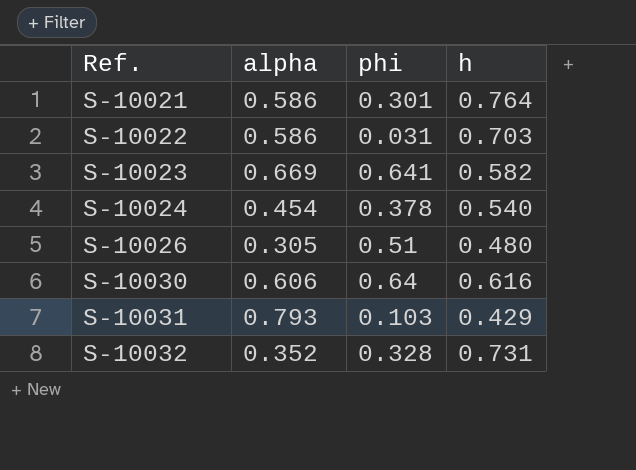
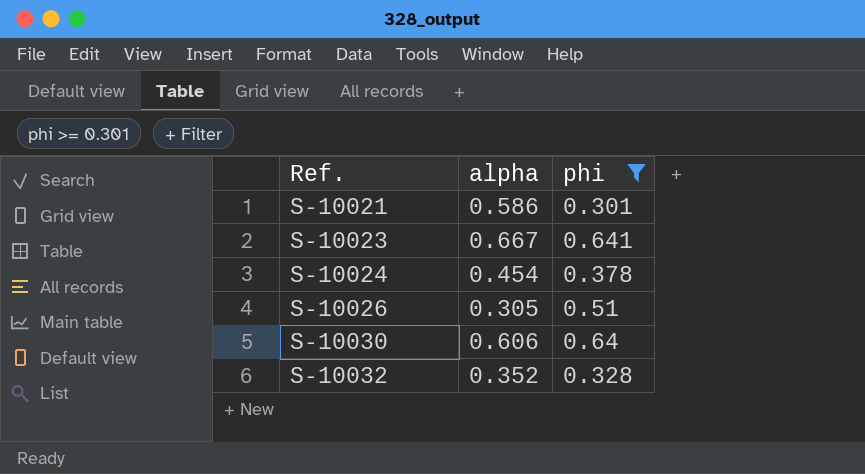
filter: none -> phi >= 0.301
column h | position: 4 -> none
S-10023 | alpha: 0.669 -> 0.667

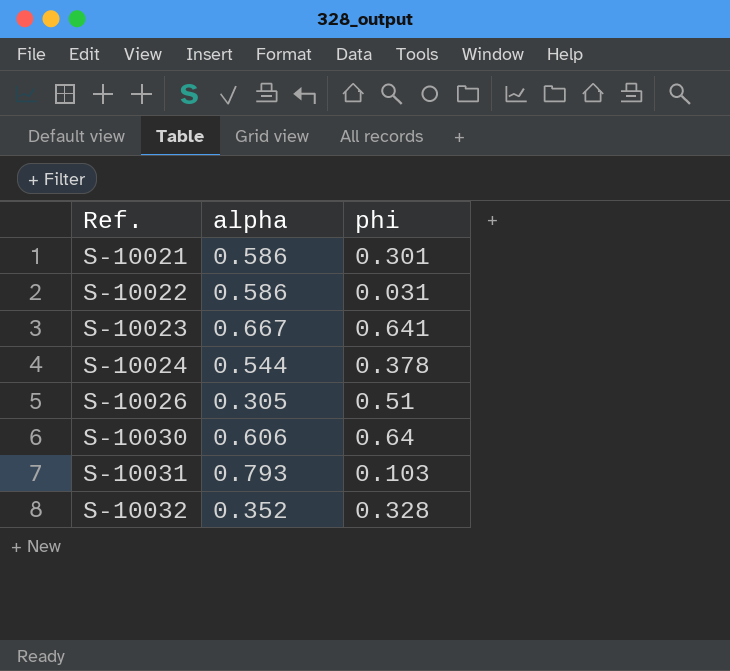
filter: phi >= 0.301 -> none
S-10024 | alpha: 0.454 -> 0.544

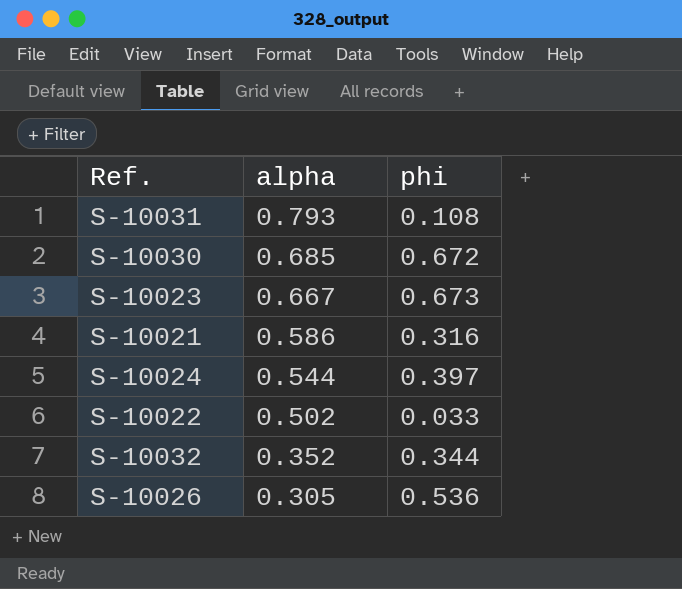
row order: Ref. ascending -> alpha descending
S-10031 | phi: 0.103 -> 0.108
S-10030 | alpha: 0.606 -> 0.685
S-10030 | phi: 0.64 -> 0.672
S-10023 | phi: 0.641 -> 0.673
S-10021 | phi: 0.301 -> 0.316
S-10024 | phi: 0.378 -> 0.397
S-10022 | alpha: 0.586 -> 0.502
S-10022 | phi: 0.031 -> 0.033
S-10032 | phi: 0.328 -> 0.344
S-10026 | phi: 0.51 -> 0.536

